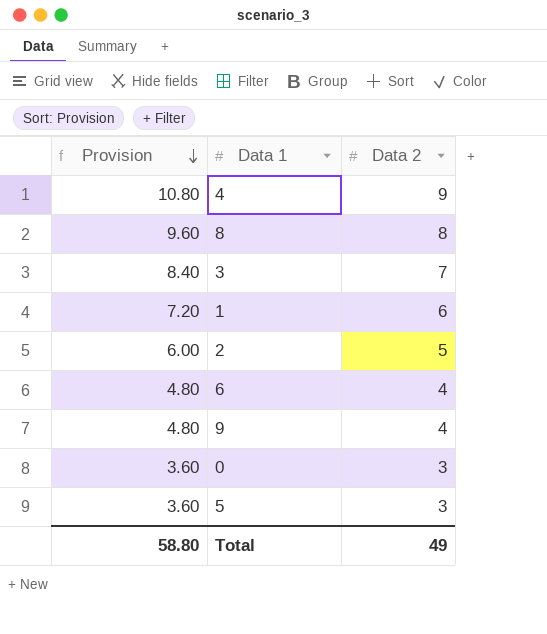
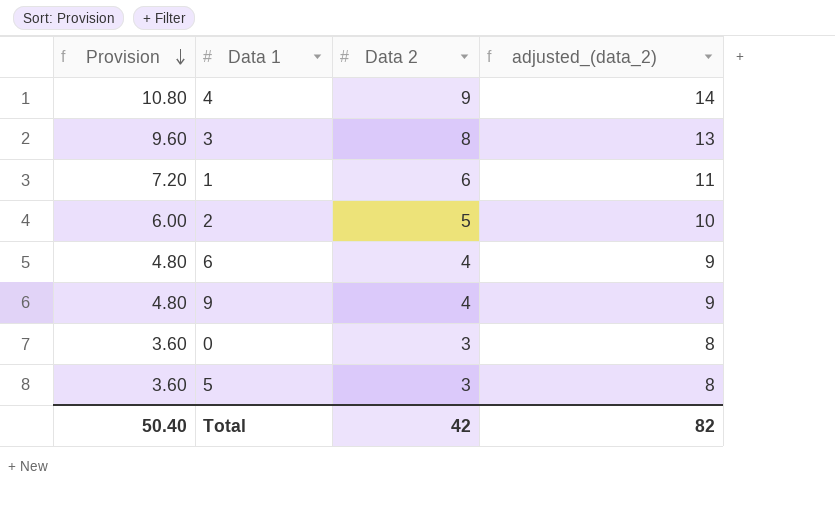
column adjusted_(data_2) | formula: none -> [Data 2] + 5
row 8: 9.60 | 8 -> none
3 | Provision: 8.40 -> 9.60
3 | Data 2: 7 -> 8
Total | Provision: 58.80 -> 50.40
Total | Data 2: 49 -> 42

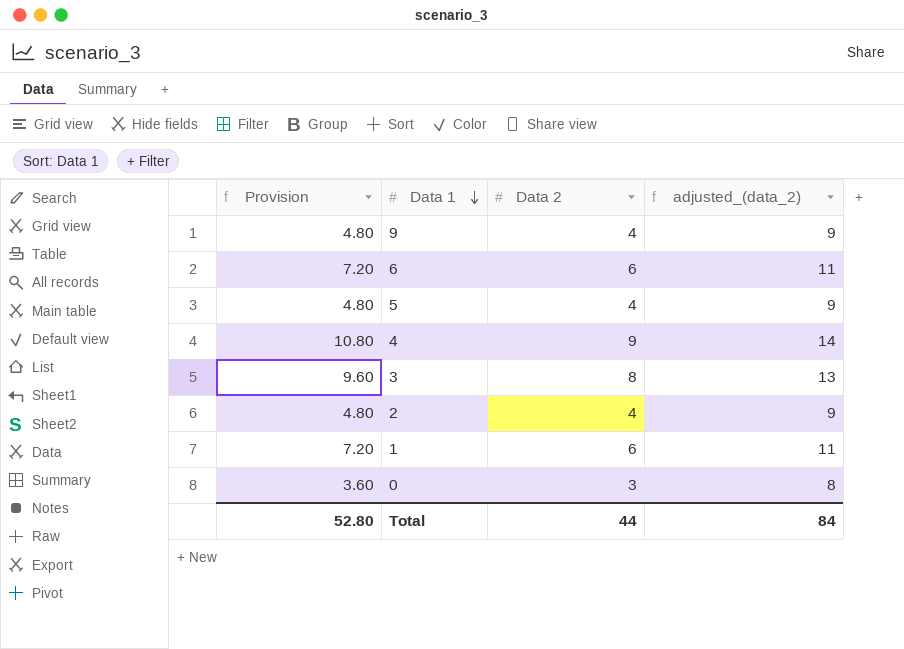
row order: Provision descending -> Data 1 descending
6 | Provision: 4.80 -> 7.20
6 | Data 2: 4 -> 6
6 | adjusted_(data_2): 9 -> 11
5 | Provision: 3.60 -> 4.80
5 | Data 2: 3 -> 4
5 | adjusted_(data_2): 8 -> 9
2 | Provision: 6.00 -> 4.80
2 | Data 2: 5 -> 4
2 | adjusted_(data_2): 10 -> 9
Total | Provision: 50.40 -> 52.80
Total | Data 2: 42 -> 44
Total | adjusted_(data_2): 82 -> 84

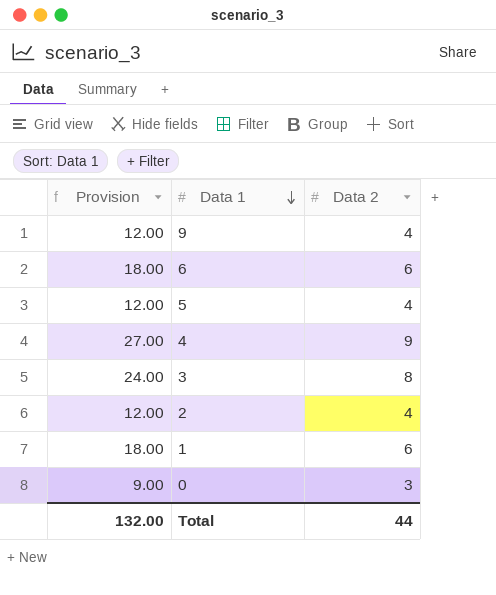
column adjusted_(data_2) | formula: [Data 2] + 5 -> none
column Provision | formula: [Data 2] * 1.2 -> [Data 2] * 3
Total | Provision: 52.80 -> 132.00

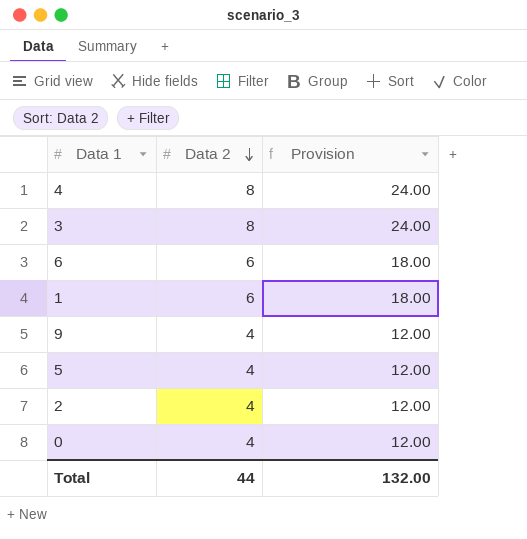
row order: Data 1 descending -> Data 2 descending
column Provision | position: 1 -> 3
4 | Data 2: 9 -> 8
4 | Provision: 27.00 -> 24.00
0 | Data 2: 3 -> 4
0 | Provision: 9.00 -> 12.00

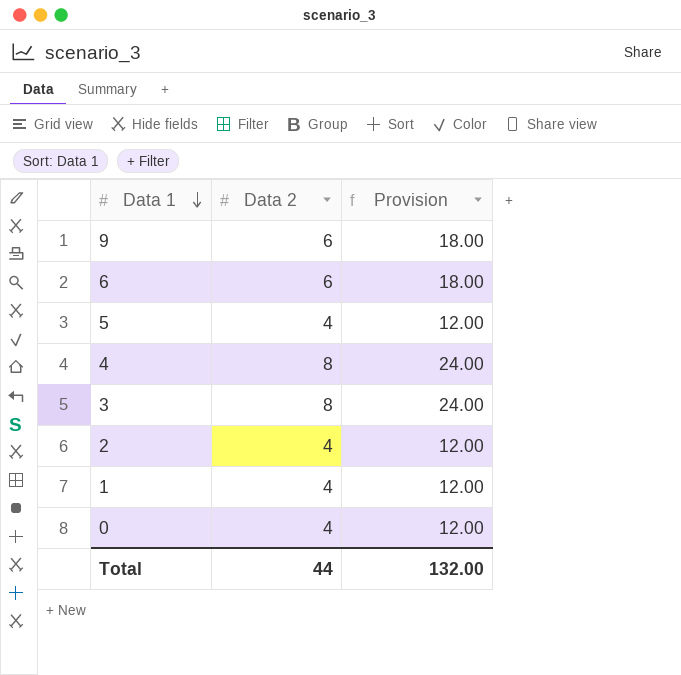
row order: Data 2 descending -> Data 1 descending
9 | Data 2: 4 -> 6
9 | Provision: 12.00 -> 18.00
1 | Data 2: 6 -> 4
1 | Provision: 18.00 -> 12.00

